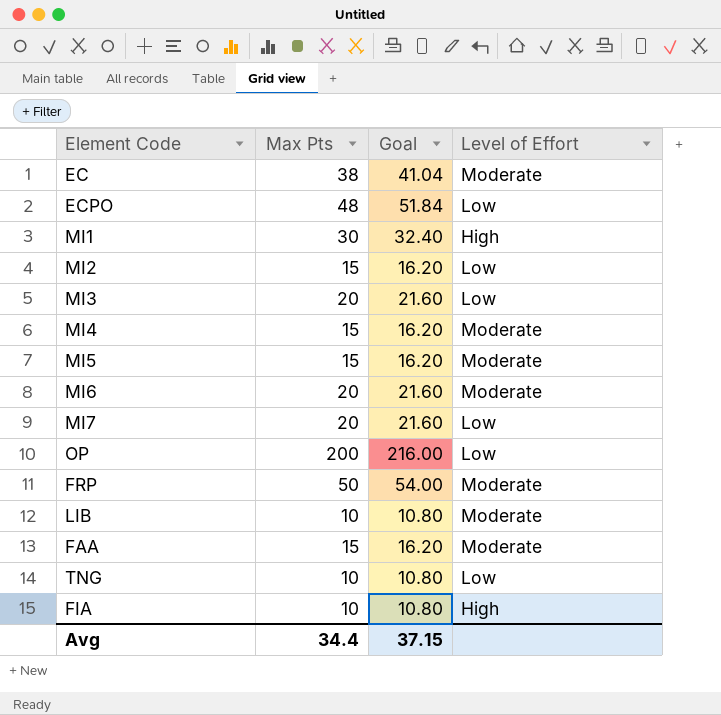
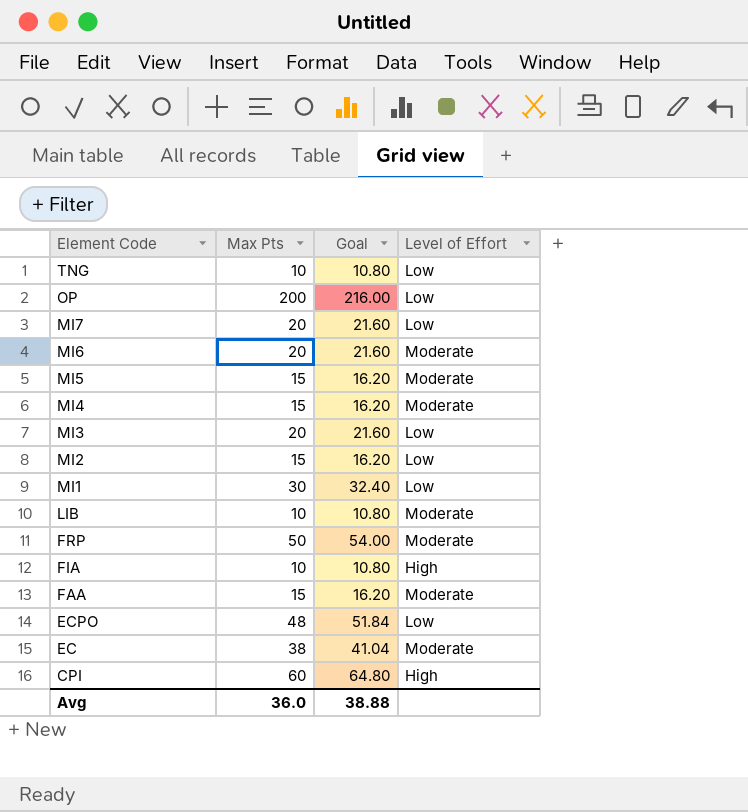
row order: none -> Element Code descending
MI1 | Level of Effort: High -> Low
row CPI: none -> 60 | 64.80 | High
Avg | Max Pts: 34.4 -> 36.0
Avg | Goal: 37.15 -> 38.88

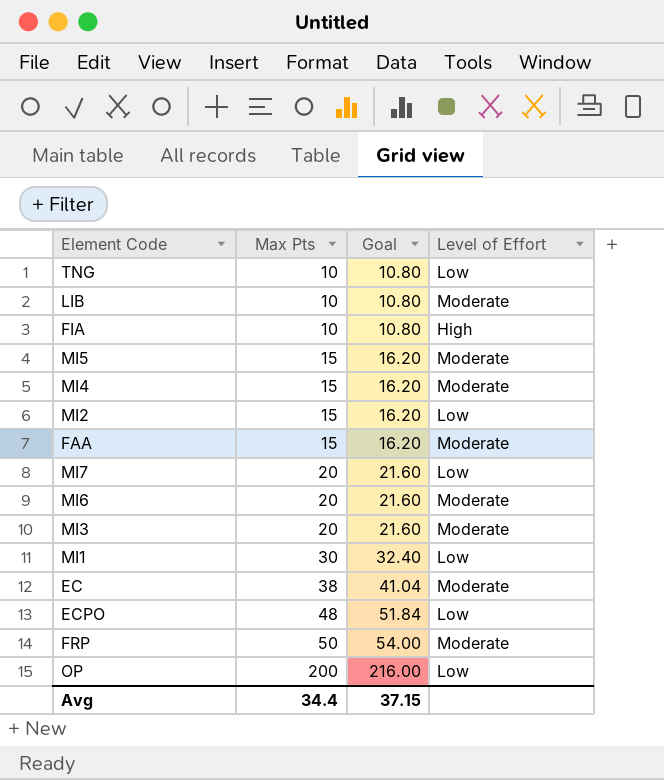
row order: Element Code descending -> Max Pts ascending
row CPI: 60 | 64.80 | High -> none
MI3 | Level of Effort: Low -> Moderate
Avg | Max Pts: 36.0 -> 34.4
Avg | Goal: 38.88 -> 37.15

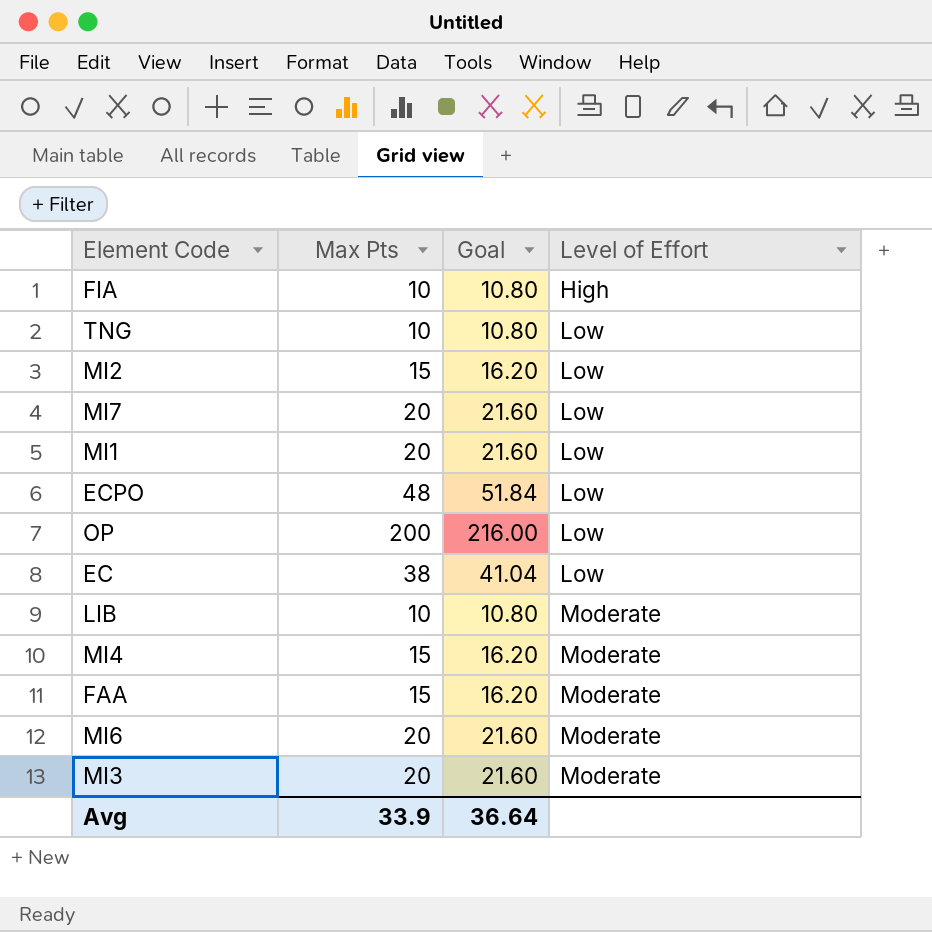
row order: Max Pts ascending -> Level of Effort ascending
row MI5: 15 | 16.20 | Moderate -> none
row FRP: 50 | 54.00 | Moderate -> none
MI1 | Max Pts: 30 -> 20
MI1 | Goal: 32.40 -> 21.60
EC | Level of Effort: Moderate -> Low
Avg | Max Pts: 34.4 -> 33.9
Avg | Goal: 37.15 -> 36.64

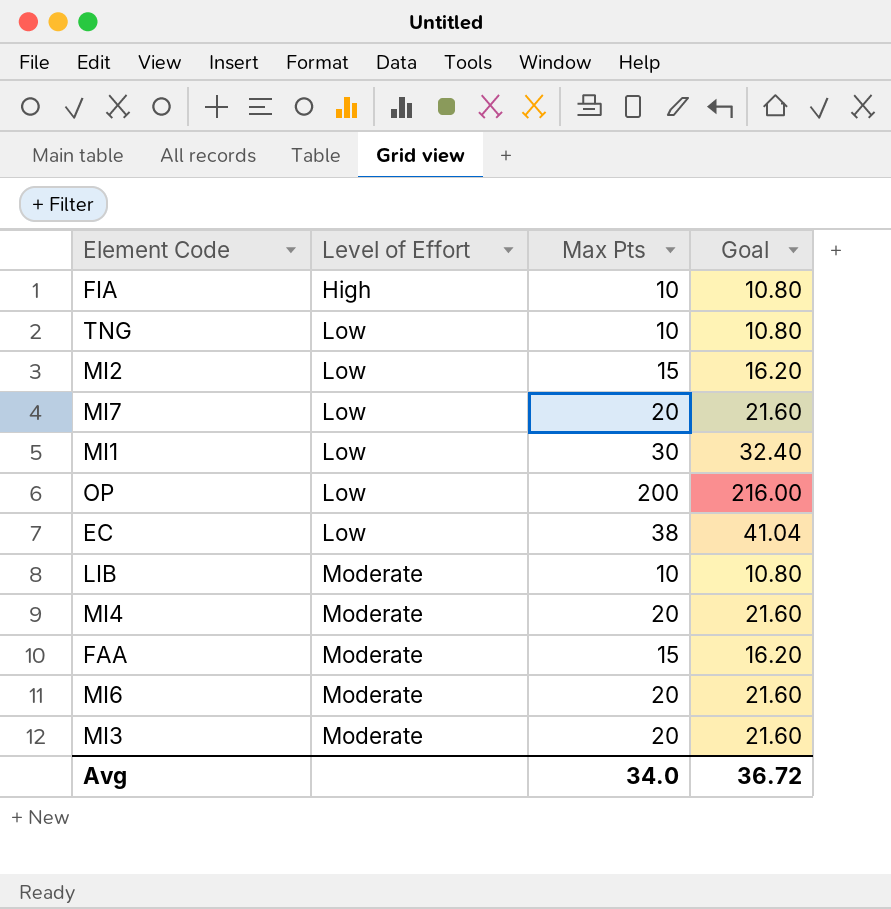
column Level of Effort | position: 4 -> 2
row ECPO: 48 | 51.84 | Low -> none
MI1 | Max Pts: 20 -> 30
MI1 | Goal: 21.60 -> 32.40
MI4 | Max Pts: 15 -> 20
MI4 | Goal: 16.20 -> 21.60
Avg | Max Pts: 33.9 -> 34.0
Avg | Goal: 36.64 -> 36.72

